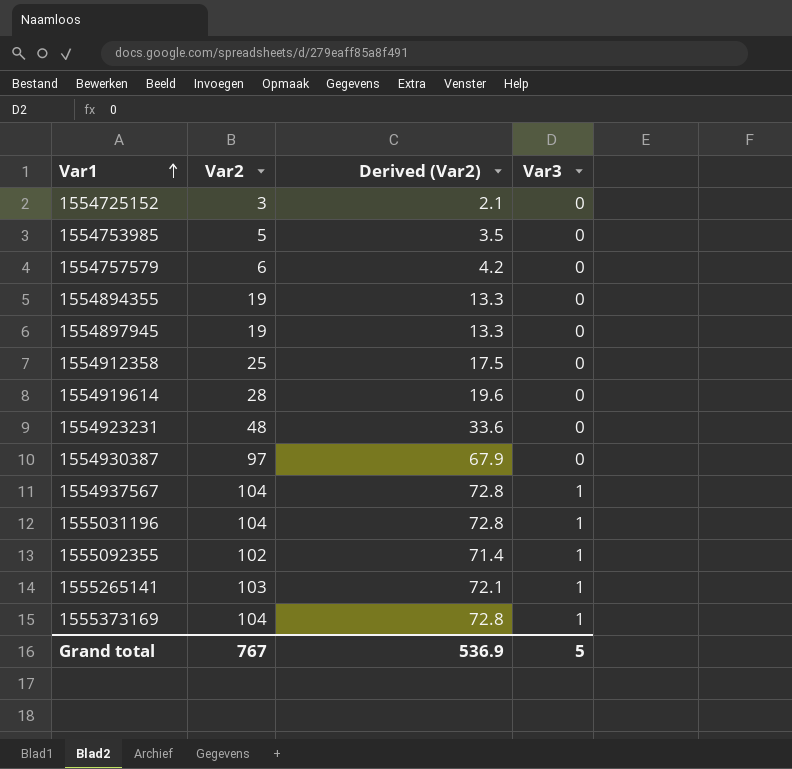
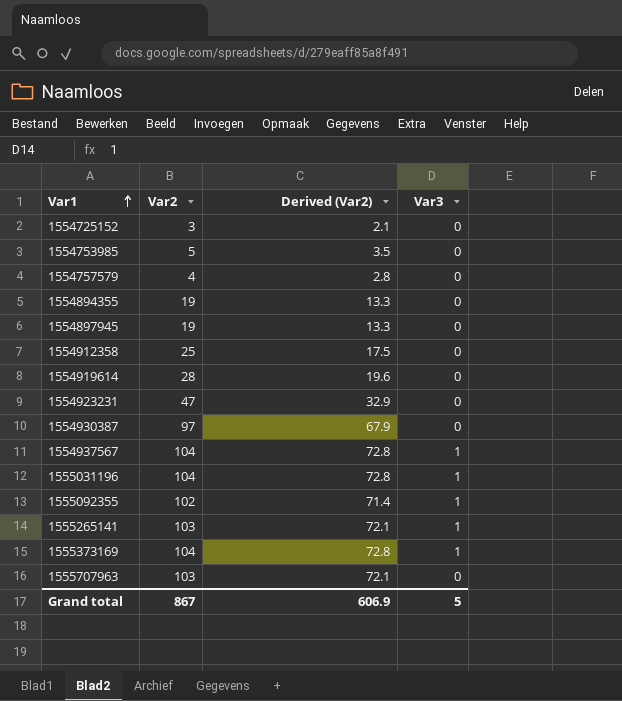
1554757579 | Var2: 6 -> 4
1554757579 | Derived (Var2): 4.2 -> 2.8
1554923231 | Var2: 48 -> 47
1554923231 | Derived (Var2): 33.6 -> 32.9
row 1555707963: none -> 103 | 72.1 | 0
Grand total | Var2: 767 -> 867
Grand total | Derived (Var2): 536.9 -> 606.9

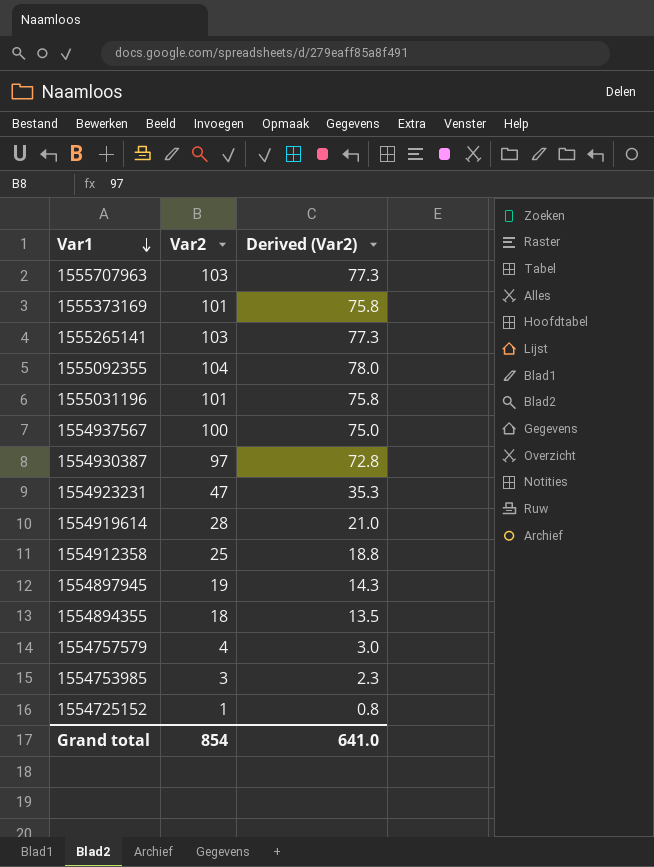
row order: Var1 ascending -> Var1 descending
column Var3 | position: 4 -> none
column Derived (Var2) | formula: [Var2] * 0.7 -> [Var2] * 0.75
1555373169 | Var2: 104 -> 101
1555092355 | Var2: 102 -> 104
1555031196 | Var2: 104 -> 101
1554937567 | Var2: 104 -> 100
1554894355 | Var2: 19 -> 18
1554753985 | Var2: 5 -> 3
1554725152 | Var2: 3 -> 1
Grand total | Var2: 867 -> 854
Grand total | Derived (Var2): 606.9 -> 641.0

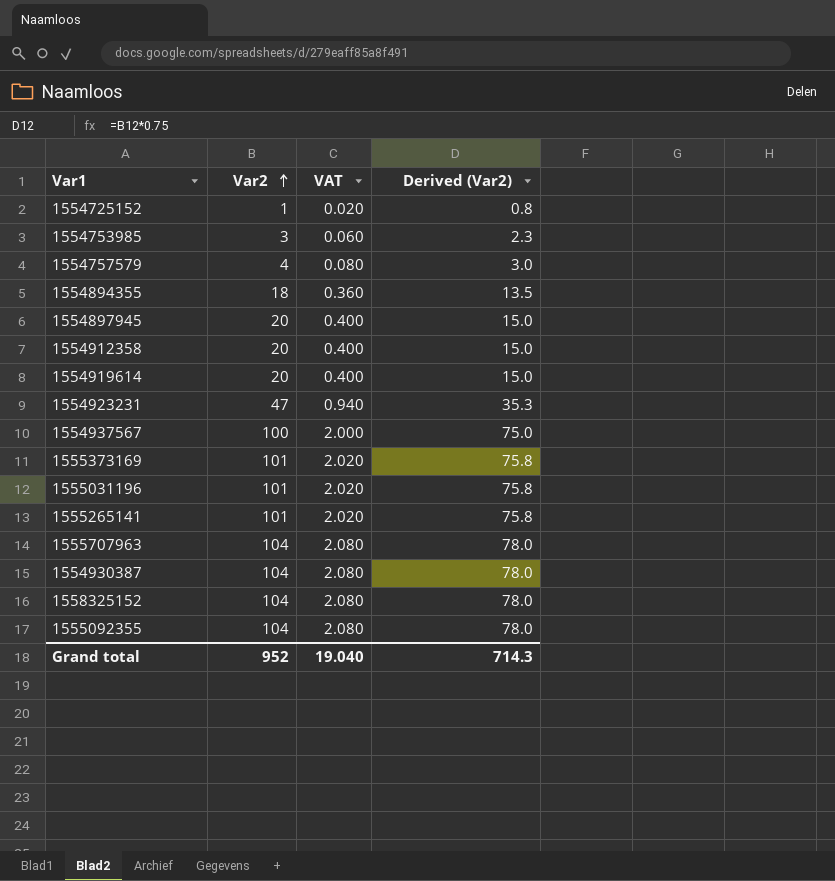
row order: Var1 descending -> Var2 ascending
column VAT | formula: none -> [Var2] * 0.02
1554897945 | Var2: 19 -> 20
1554897945 | Derived (Var2): 14.3 -> 15.0
1554912358 | Var2: 25 -> 20
1554912358 | Derived (Var2): 18.8 -> 15.0
1554919614 | Var2: 28 -> 20
1554919614 | Derived (Var2): 21.0 -> 15.0
1555265141 | Var2: 103 -> 101
1555265141 | Derived (Var2): 77.3 -> 75.8
1555707963 | Var2: 103 -> 104
1555707963 | Derived (Var2): 77.3 -> 78.0
1554930387 | Var2: 97 -> 104
1554930387 | Derived (Var2): 72.8 -> 78.0
row 1558325152: none -> 104 | 2.080 | 78.0
Grand total | Var2: 854 -> 952
Grand total | Derived (Var2): 641.0 -> 714.3

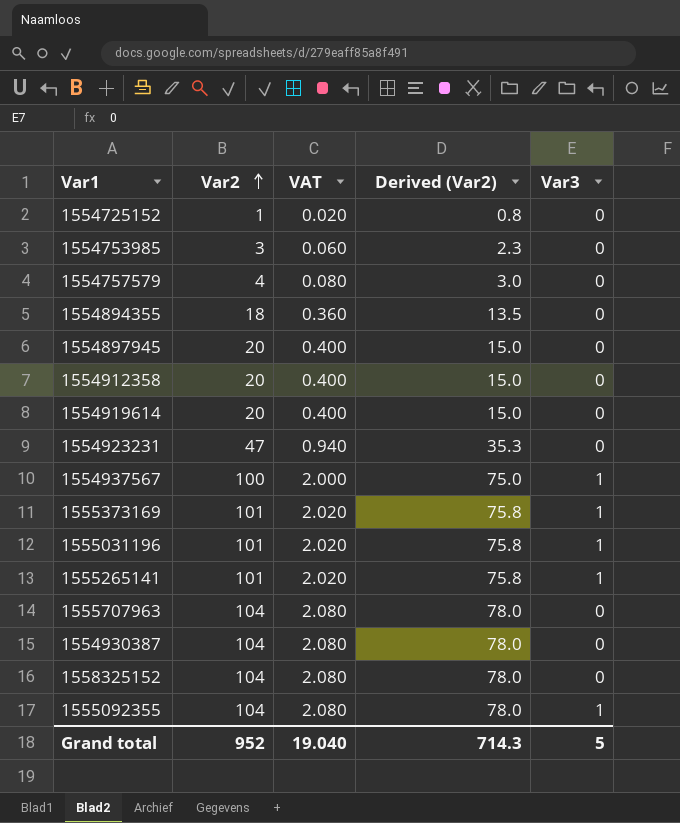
column Var3 | position: none -> 5

